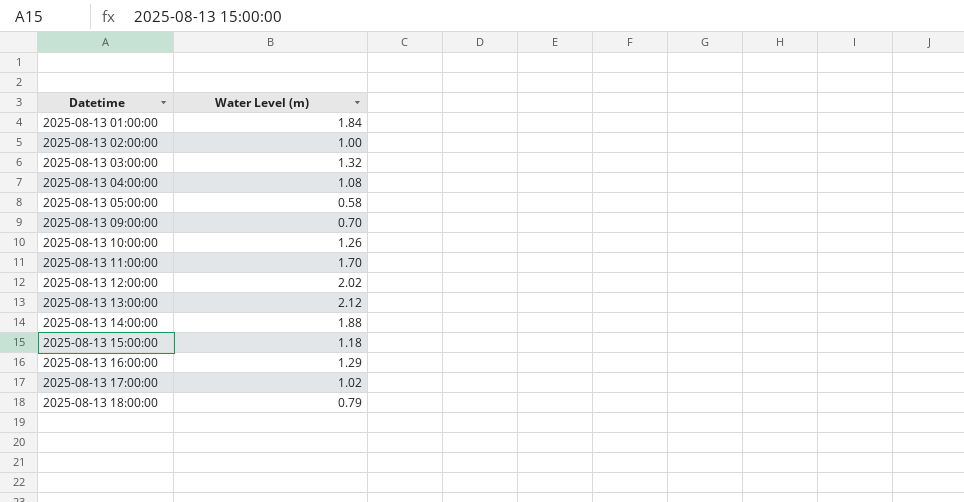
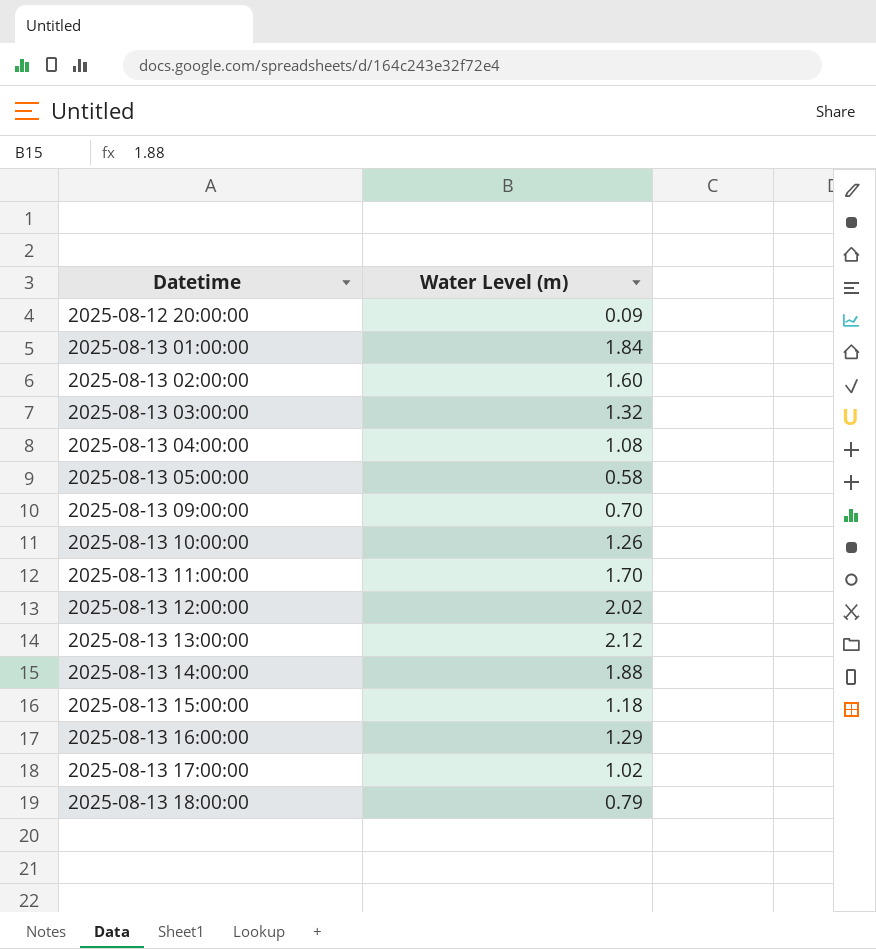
row 2025-08-12 20:00:00: none -> 0.09
2025-08-13 02:00:00 | Water Level (m): 1.00 -> 1.60

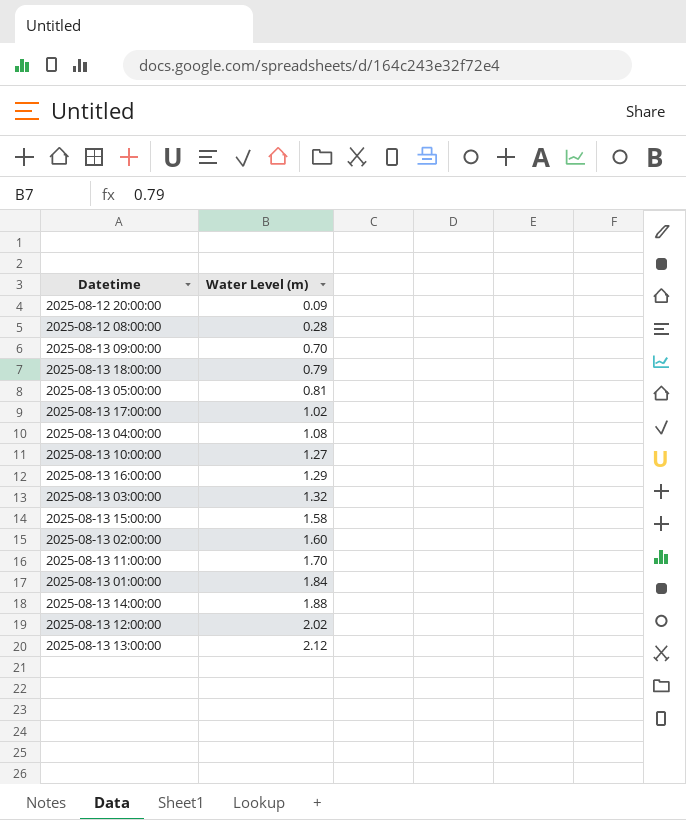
row order: Datetime ascending -> Water Level (m) ascending
row 2025-08-12 08:00:00: none -> 0.28
2025-08-13 05:00:00 | Water Level (m): 0.58 -> 0.81
2025-08-13 10:00:00 | Water Level (m): 1.26 -> 1.27
2025-08-13 15:00:00 | Water Level (m): 1.18 -> 1.58

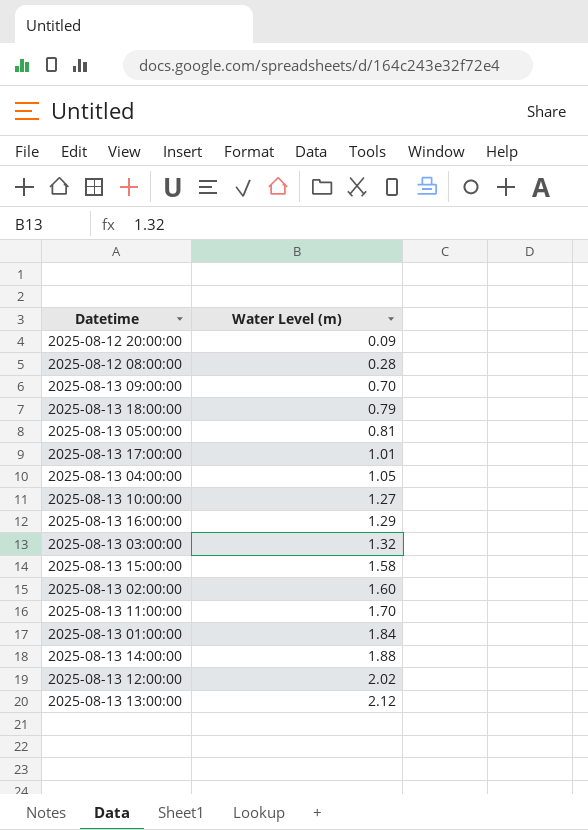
2025-08-13 17:00:00 | Water Level (m): 1.02 -> 1.01
2025-08-13 04:00:00 | Water Level (m): 1.08 -> 1.05

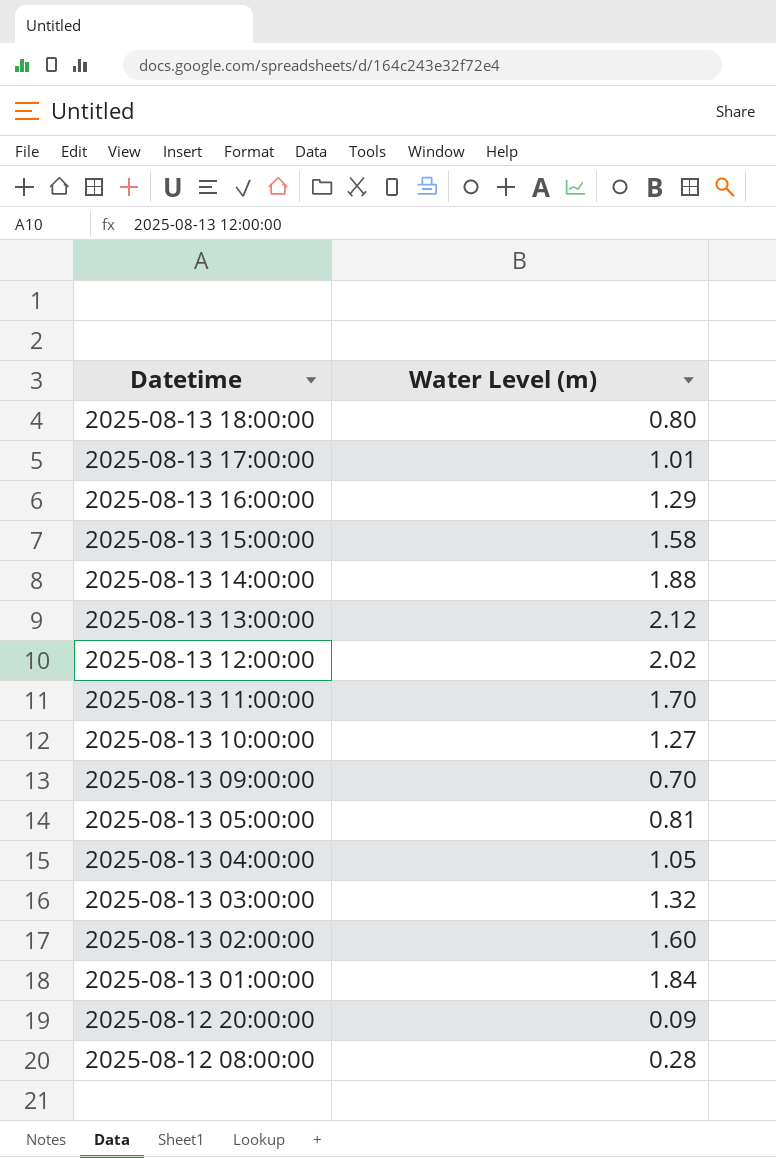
row order: Water Level (m) ascending -> Datetime descending
2025-08-13 18:00:00 | Water Level (m): 0.79 -> 0.80

